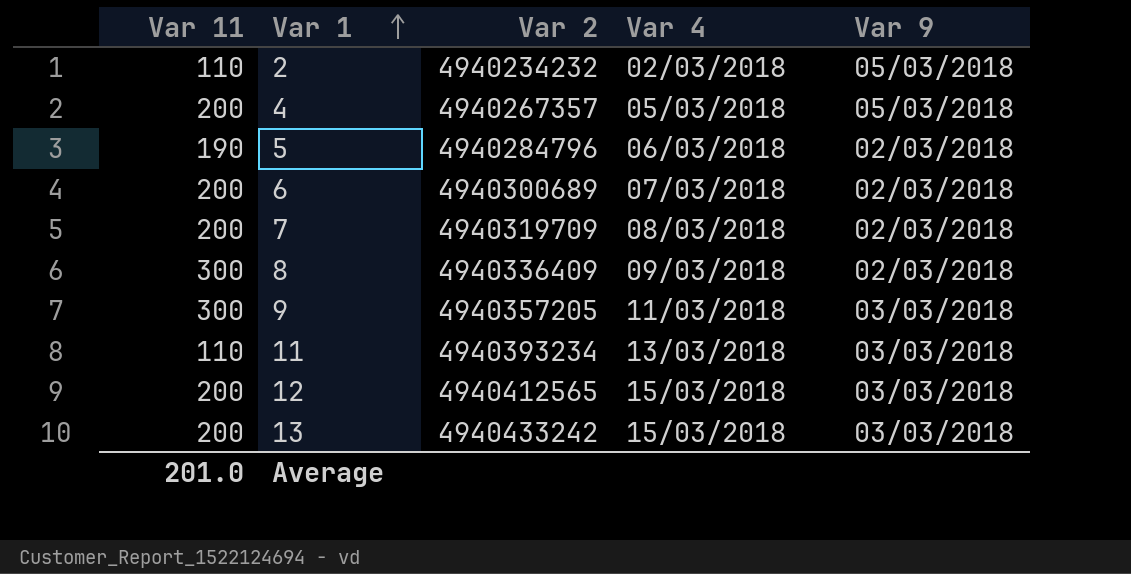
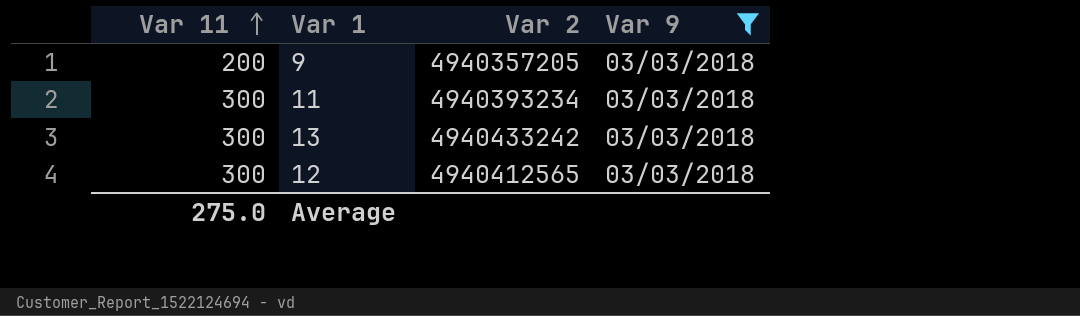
filter: none -> Var 9 = 03/03/2018
row order: Var 1 ascending -> Var 11 ascending
column Var 4 | position: 4 -> none
9 | Var 11: 300 -> 200
11 | Var 11: 110 -> 300
13 | Var 11: 200 -> 300
12 | Var 11: 200 -> 300
Average | Var 11: 201.0 -> 275.0

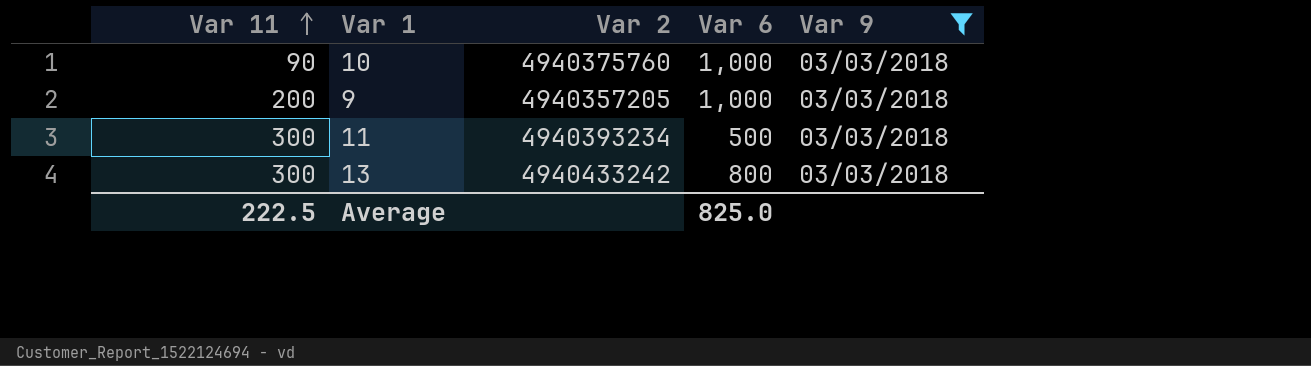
column Var 6 | position: none -> 4
row 12: 300 | 4940412565 | 03/03/2018 -> none
row 10: none -> 90 | 4940375760 | 1,000 | 03/03/2018
Average | Var 11: 275.0 -> 222.5

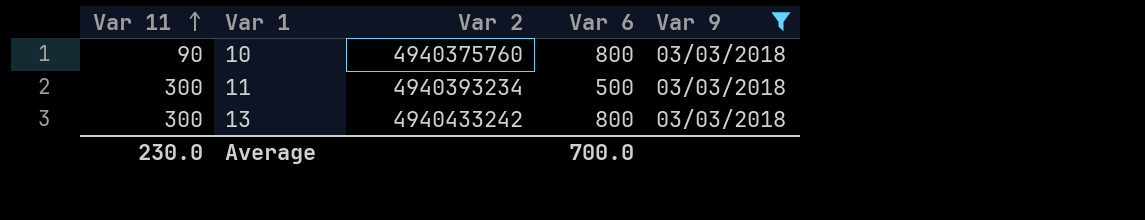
row 9: 200 | 4940357205 | 1,000 | 03/03/2018 -> none
10 | Var 6: 1,000 -> 800
Average | Var 11: 222.5 -> 230.0
Average | Var 6: 825.0 -> 700.0

